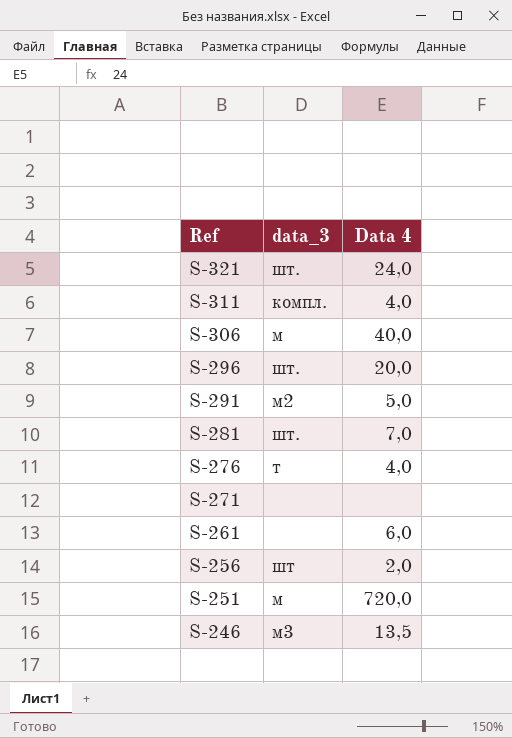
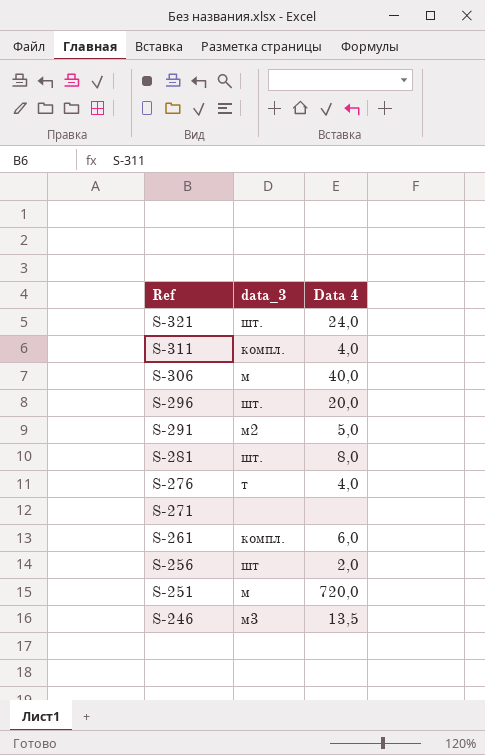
S-281 | Data 4: 7,0 -> 8,0
S-261 | data_3: none -> компл.

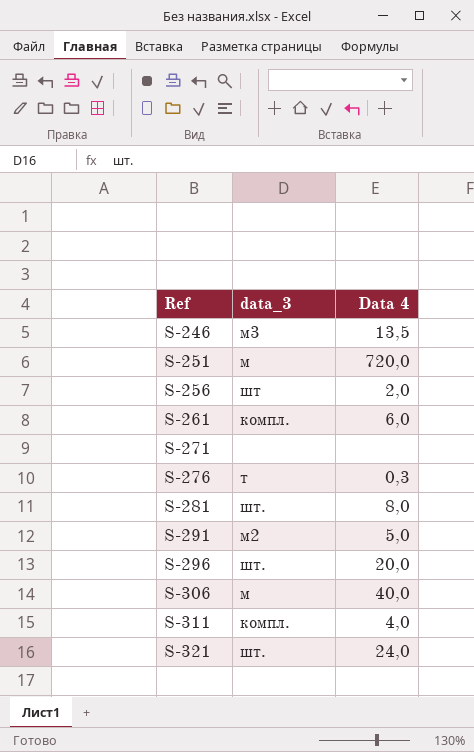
row order: Ref descending -> Ref ascending
S-276 | Data 4: 4,0 -> 0,3

